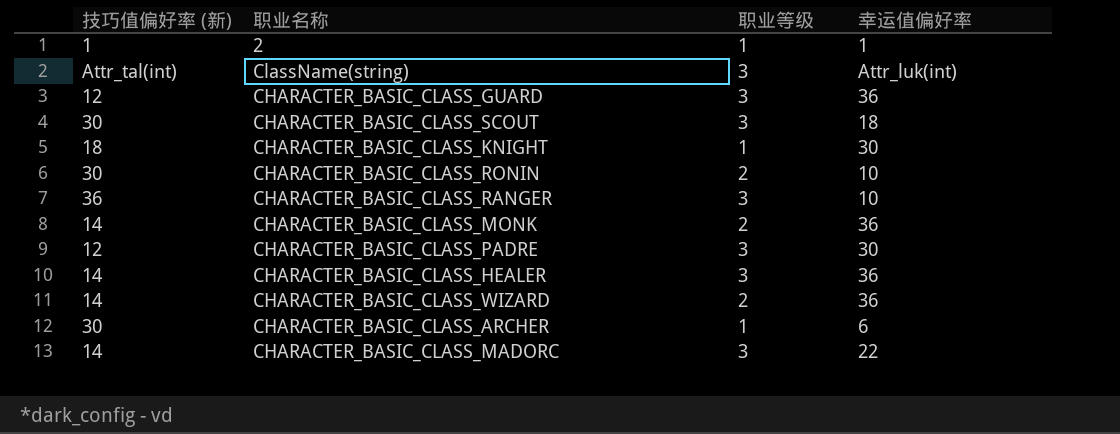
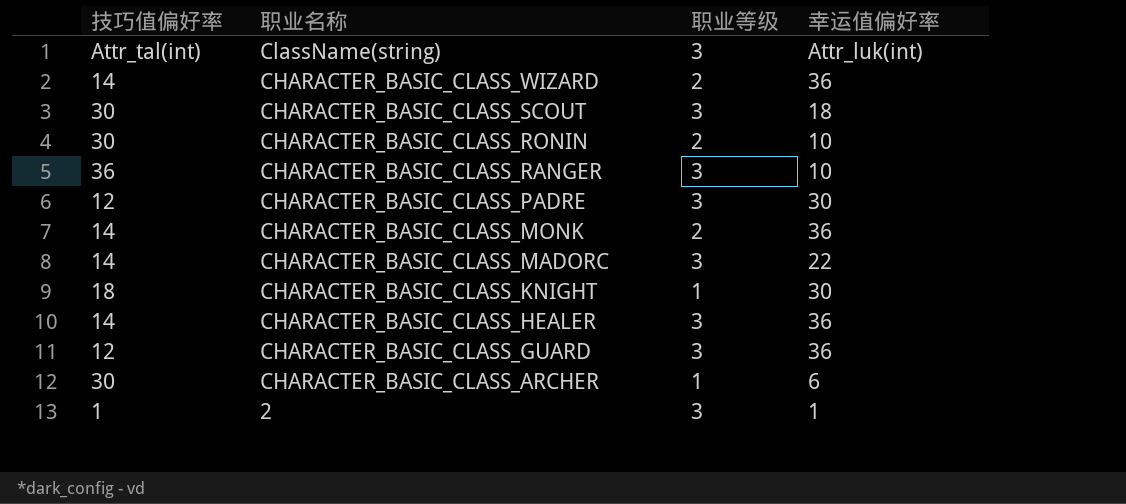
row order: none -> 职业名称 descending
column name: 技巧值偏好率 (新) -> 技巧值偏好率
2 | 职业等级: 1 -> 3

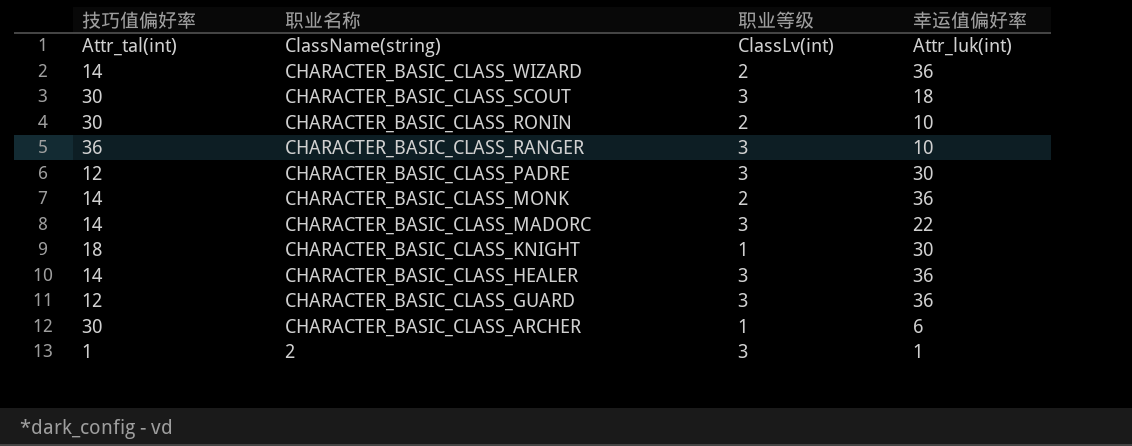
ClassName(string) | 职业等级: 3 -> ClassLv(int)

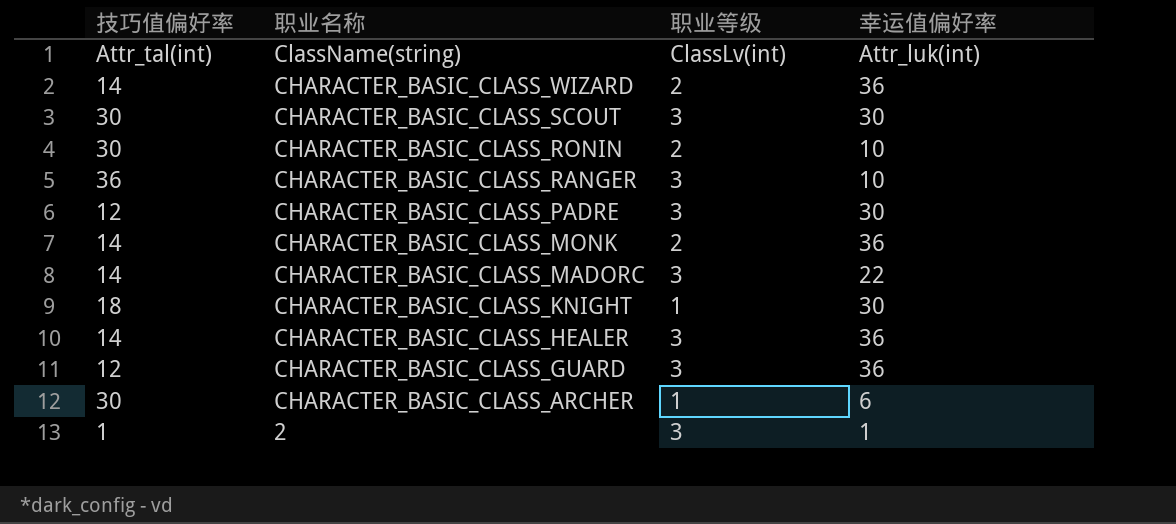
CHARACTER_BASIC_CLASS_SCOUT | 幸运值偏好率: 18 -> 30

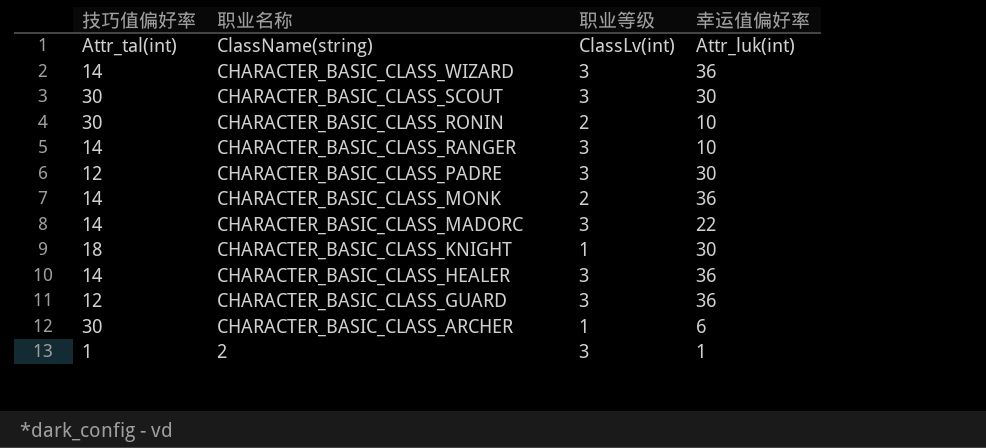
CHARACTER_BASIC_CLASS_WIZARD | 职业等级: 2 -> 3
CHARACTER_BASIC_CLASS_RANGER | 技巧值偏好率: 36 -> 14

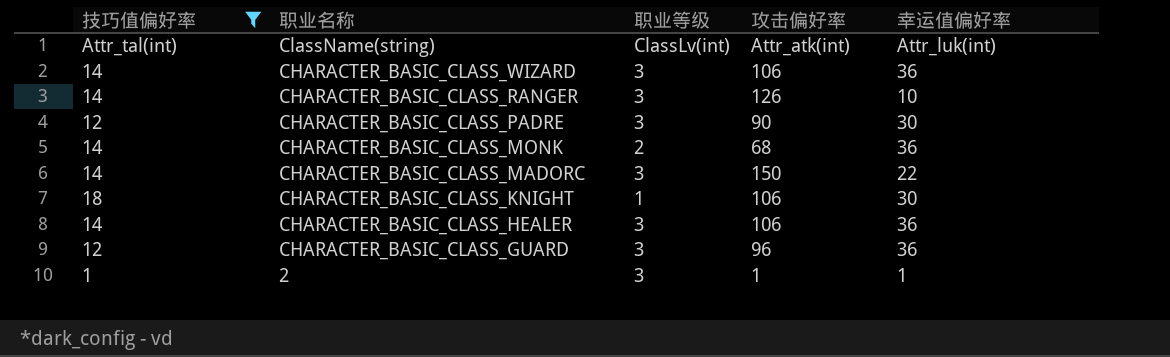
filter: none -> 技巧值偏好率 != 30
column 攻击偏好率 | position: none -> 4

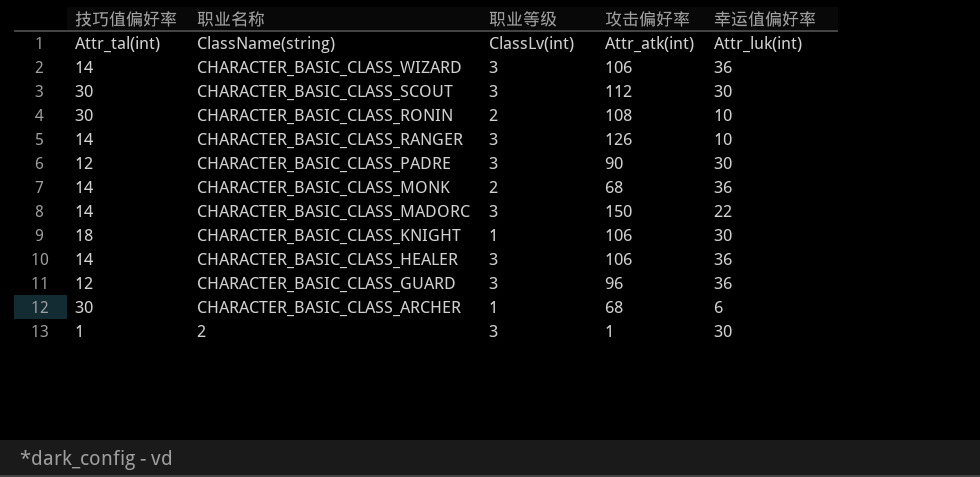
filter: 技巧值偏好率 != 30 -> none
2 | 幸运值偏好率: 1 -> 30

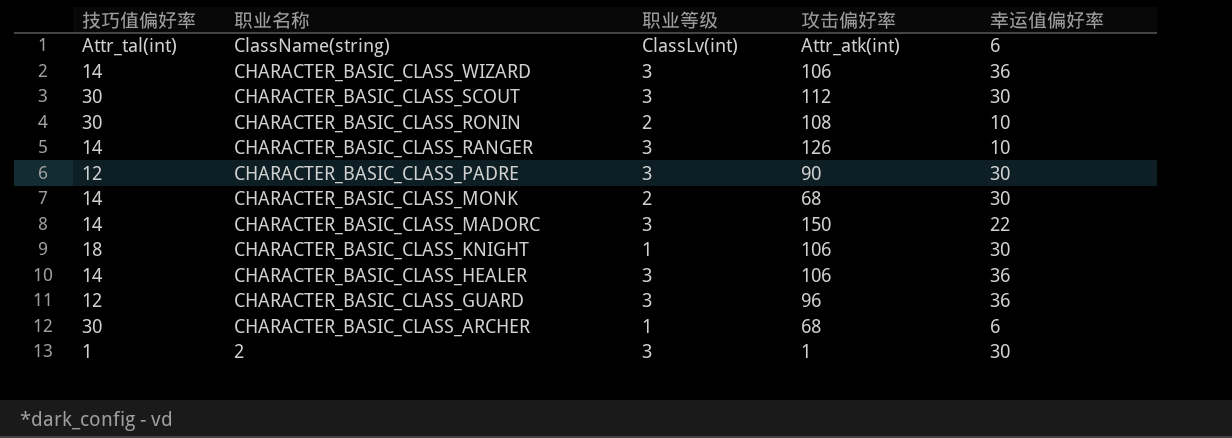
ClassName(string) | 幸运值偏好率: Attr_luk(int) -> 6
CHARACTER_BASIC_CLASS_MONK | 幸运值偏好率: 36 -> 30

